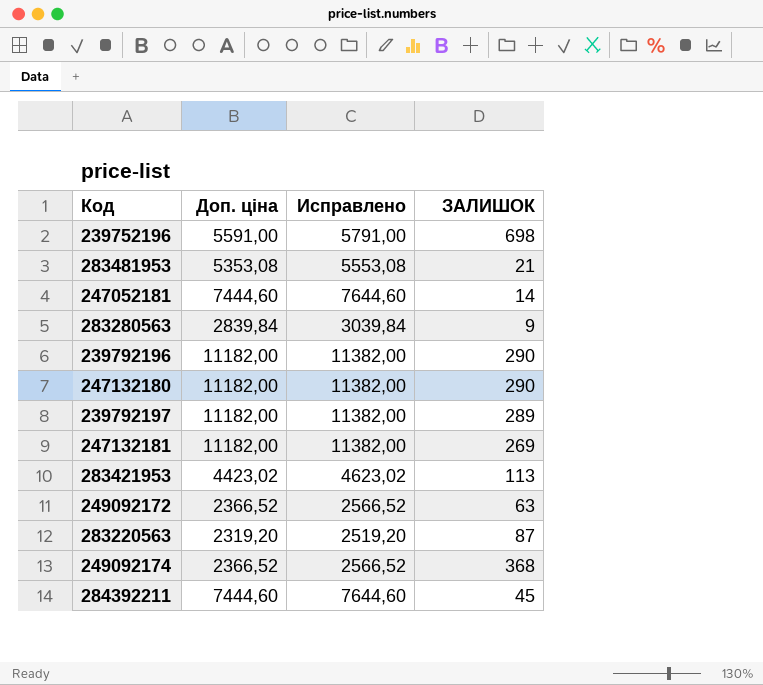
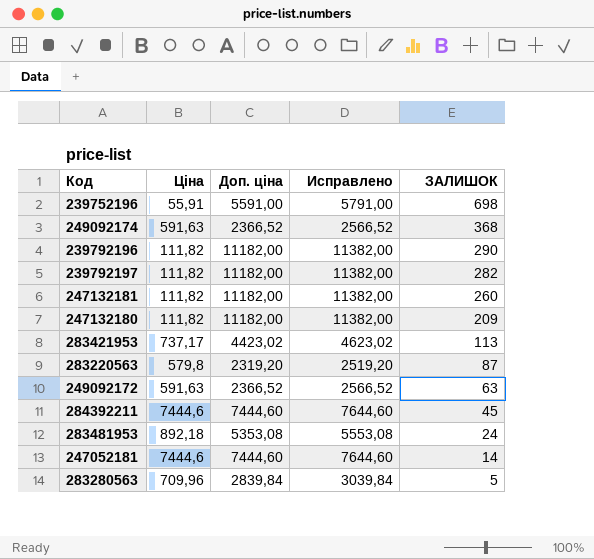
row order: none -> ЗАЛИШОК descending
column Ціна | position: none -> 2
239792197 | ЗАЛИШОК: 289 -> 282
247132181 | ЗАЛИШОК: 269 -> 260
247132180 | ЗАЛИШОК: 290 -> 209
283481953 | ЗАЛИШОК: 21 -> 24
283280563 | ЗАЛИШОК: 9 -> 5

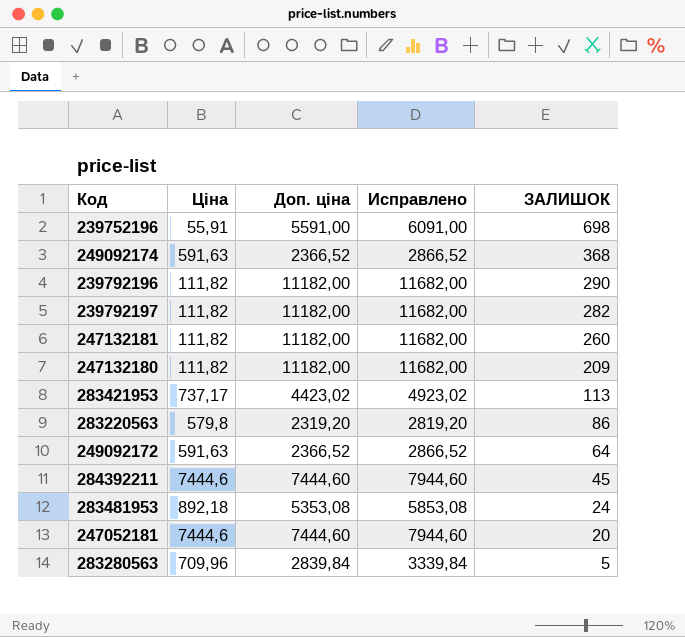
column Исправлено | formula: [Доп. ціна] + 200 -> [Доп. ціна] + 500
283220563 | ЗАЛИШОК: 87 -> 86
249092172 | ЗАЛИШОК: 63 -> 64
247052181 | ЗАЛИШОК: 14 -> 20

